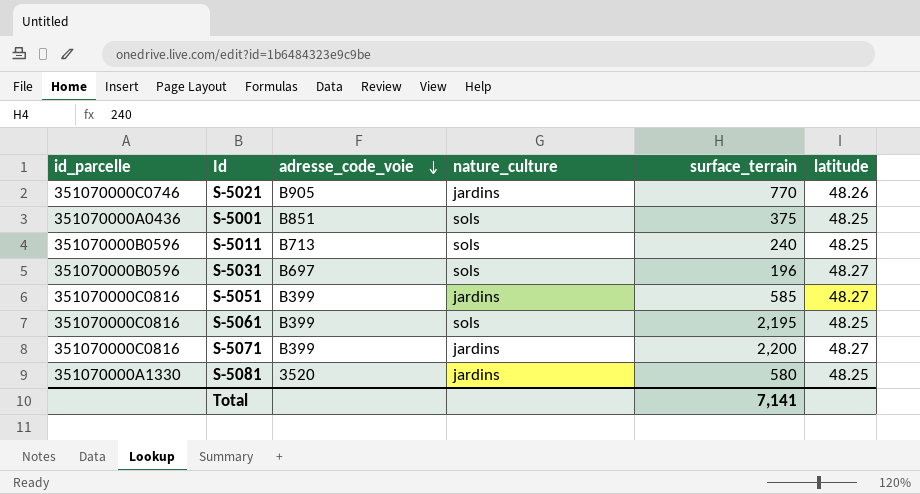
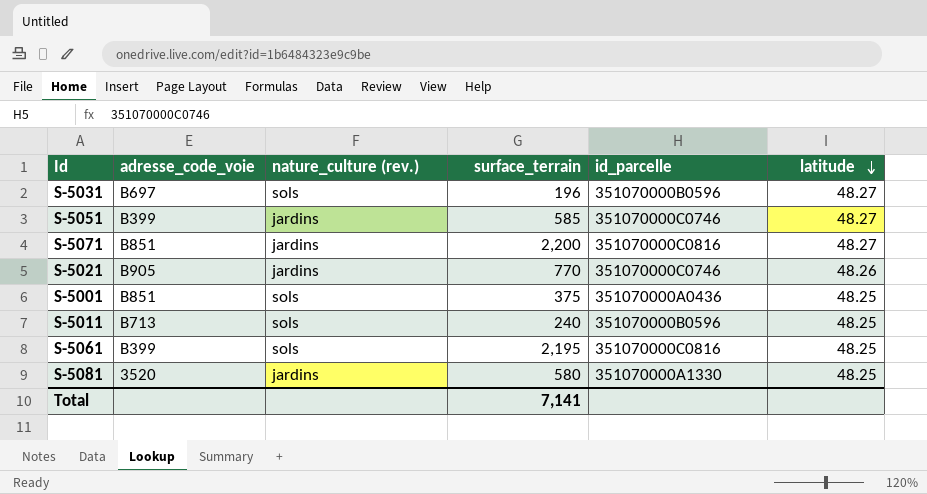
row order: adresse_code_voie descending -> latitude descending
column name: nature_culture -> nature_culture (rev.)
column id_parcelle | position: 1 -> 5
S-5051 | id_parcelle: 351070000C0816 -> 351070000C0746
S-5071 | adresse_code_voie: B399 -> B851

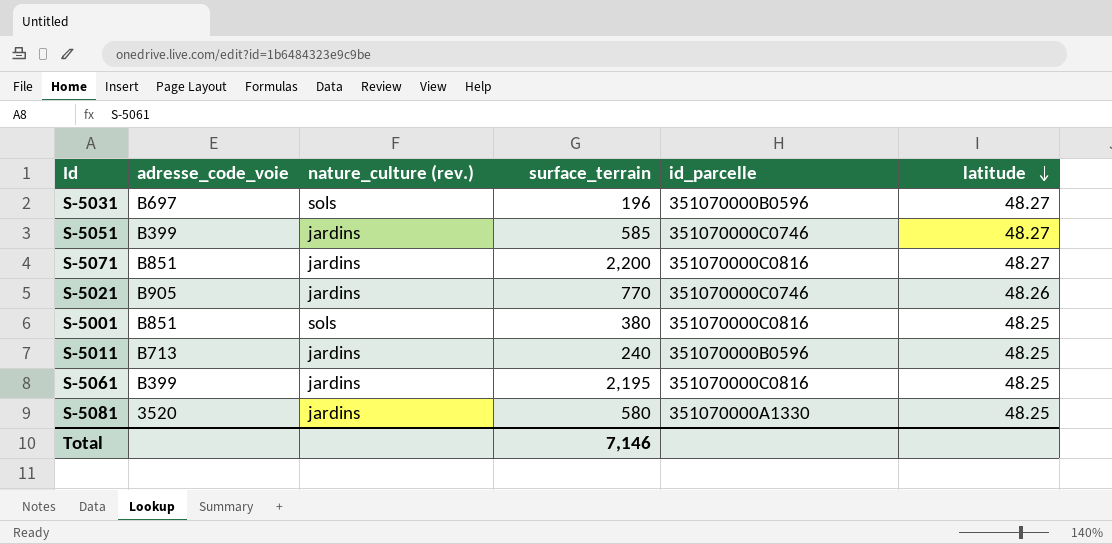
S-5001 | surface_terrain: 375 -> 380
S-5001 | id_parcelle: 351070000A0436 -> 351070000C0816
S-5011 | nature_culture (rev.): sols -> jardins
S-5061 | nature_culture (rev.): sols -> jardins
Total | surface_terrain: 7,141 -> 7,146

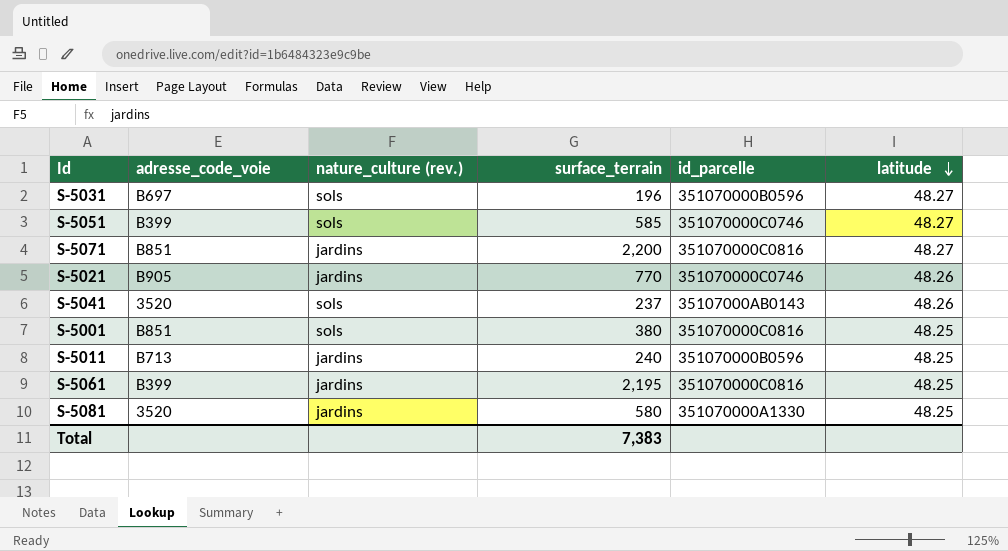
S-5051 | nature_culture (rev.): jardins -> sols
row S-5041: none -> 3520 | sols | 237 | 35107000AB0143 | 48.26
Total | surface_terrain: 7,146 -> 7,383

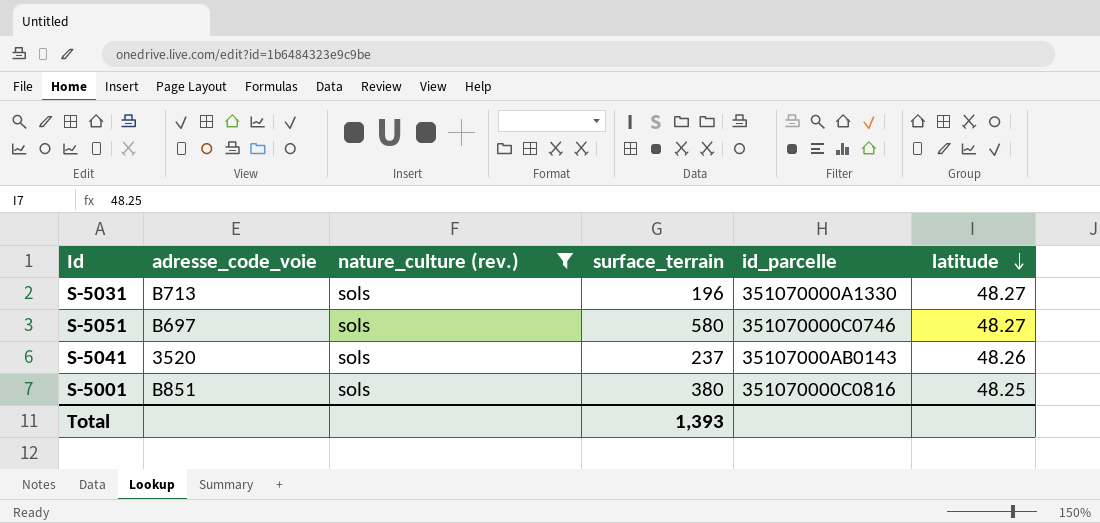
filter: none -> nature_culture (rev.) = sols
S-5031 | adresse_code_voie: B697 -> B713
S-5031 | id_parcelle: 351070000B0596 -> 351070000A1330
S-5051 | adresse_code_voie: B399 -> B697
S-5051 | surface_terrain: 585 -> 580
Total | surface_terrain: 7,383 -> 1,393

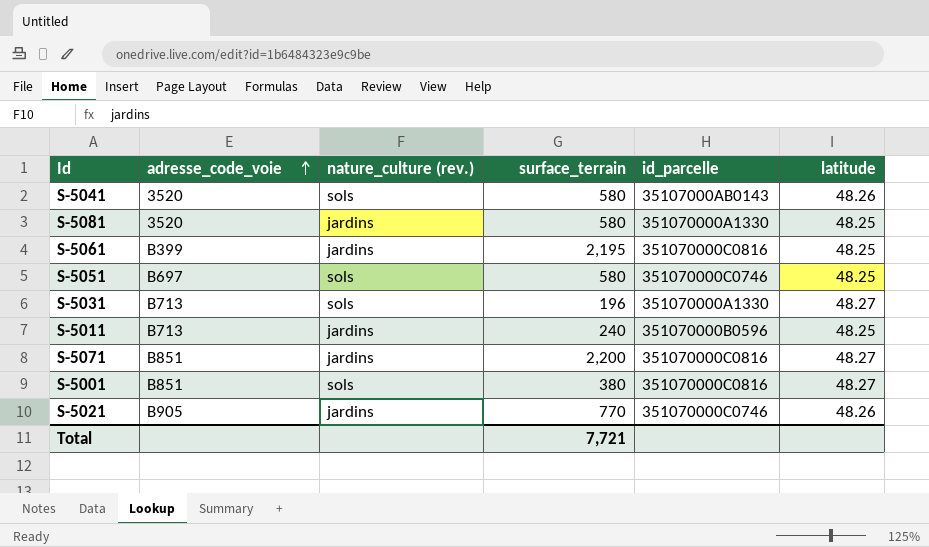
filter: nature_culture (rev.) = sols -> none
row order: latitude descending -> adresse_code_voie ascending
S-5041 | surface_terrain: 237 -> 580
S-5051 | latitude: 48.27 -> 48.25
S-5001 | latitude: 48.25 -> 48.27
Total | surface_terrain: 1,393 -> 7,721

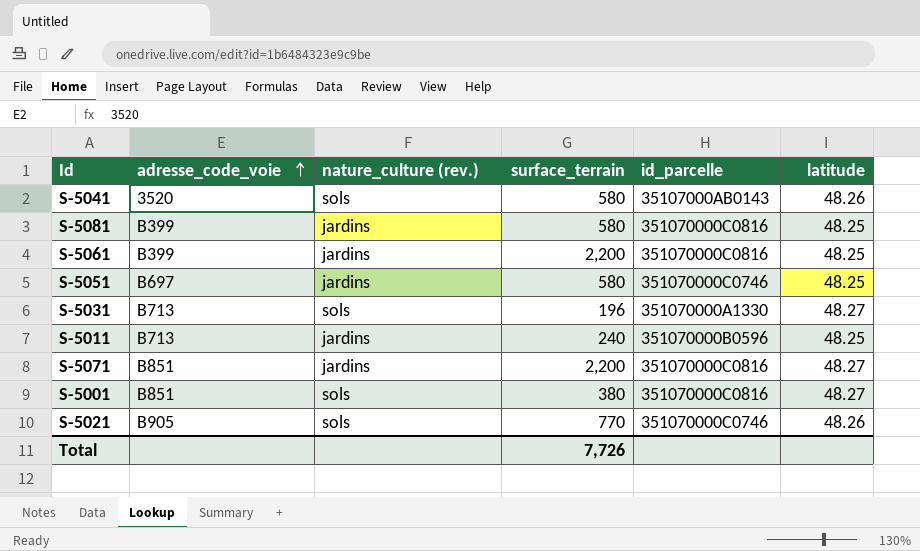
S-5081 | adresse_code_voie: 3520 -> B399
S-5081 | id_parcelle: 351070000A1330 -> 351070000C0816
S-5061 | surface_terrain: 2,195 -> 2,200
S-5051 | nature_culture (rev.): sols -> jardins
S-5021 | nature_culture (rev.): jardins -> sols
Total | surface_terrain: 7,721 -> 7,726

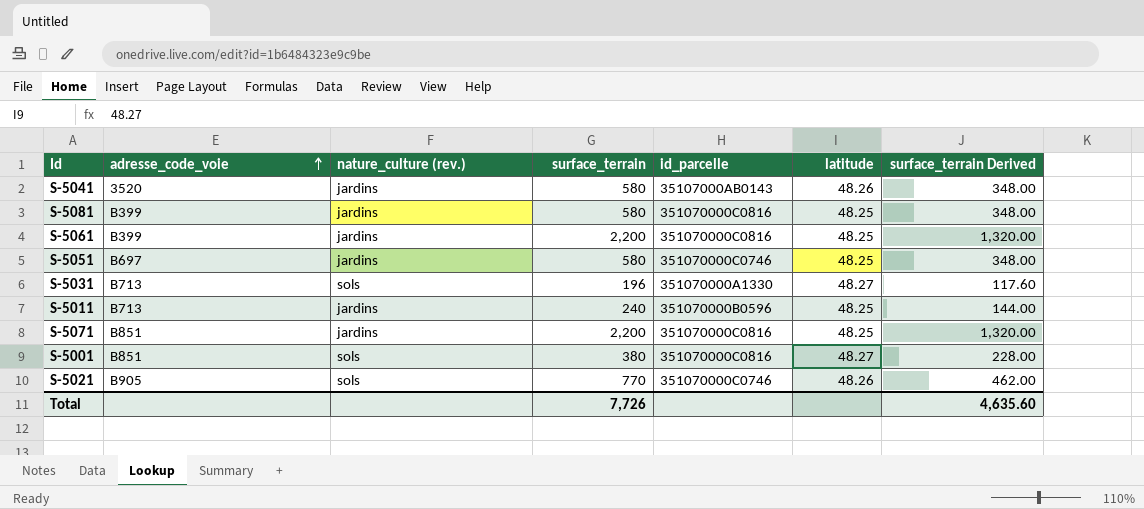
column surface_terrain Derived | formula: none -> [surface_terrain] * 0.6
S-5041 | nature_culture (rev.): sols -> jardins
S-5071 | latitude: 48.27 -> 48.25

